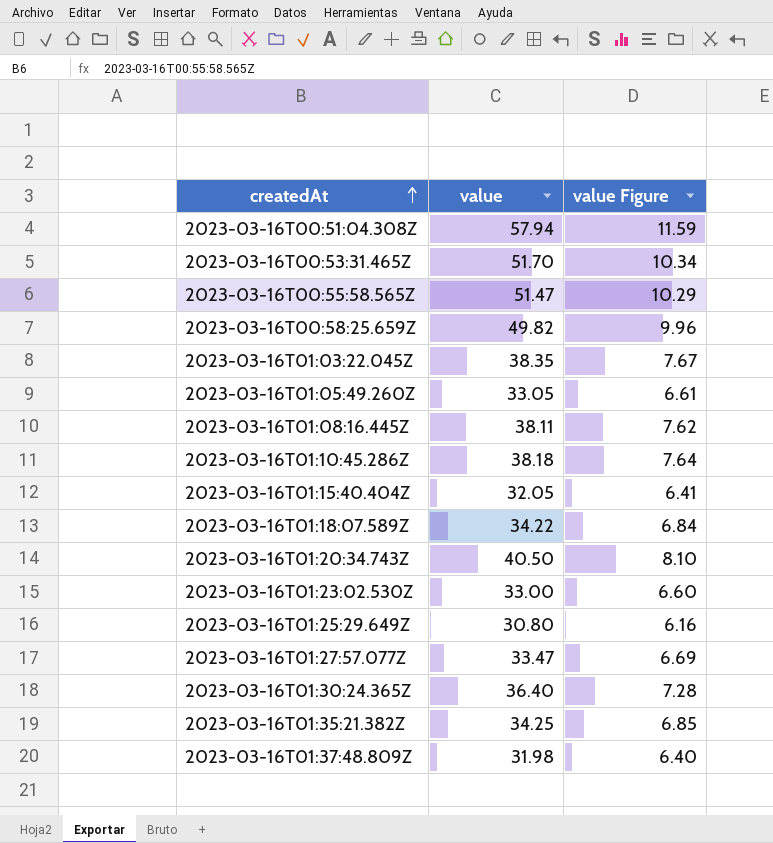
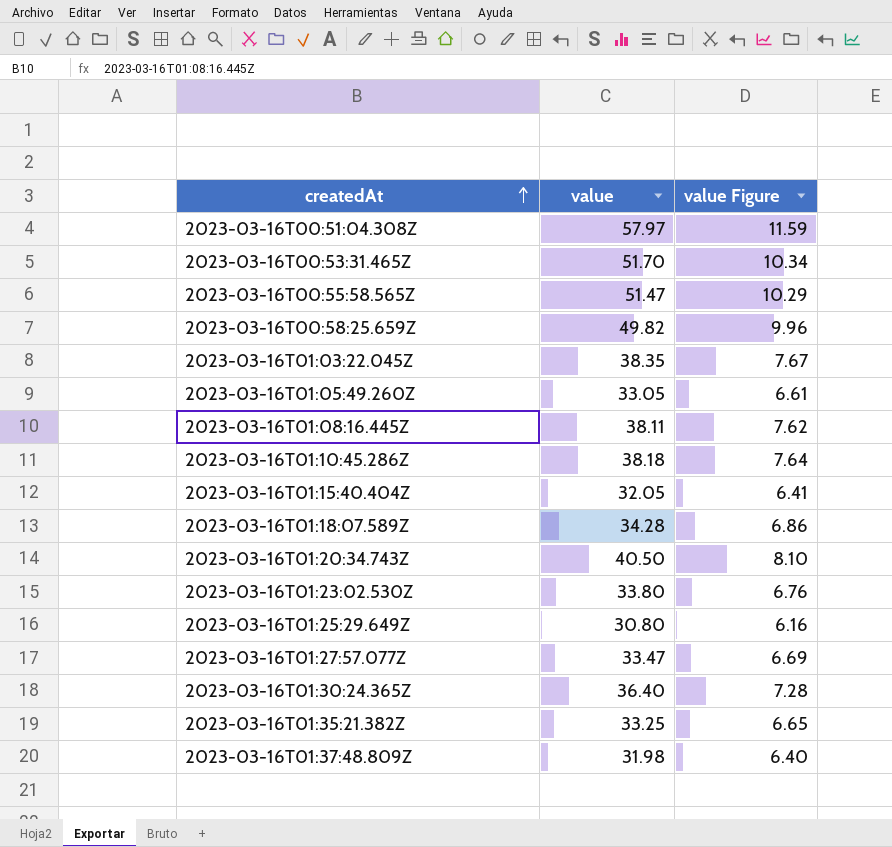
2023-03-16T00:51:04.308Z | value: 57.94 -> 57.97
2023-03-16T01:18:07.589Z | value: 34.22 -> 34.28
2023-03-16T01:18:07.589Z | value Figure: 6.84 -> 6.86
2023-03-16T01:23:02.530Z | value: 33.00 -> 33.80
2023-03-16T01:23:02.530Z | value Figure: 6.60 -> 6.76
2023-03-16T01:35:21.382Z | value: 34.25 -> 33.25
2023-03-16T01:35:21.382Z | value Figure: 6.85 -> 6.65

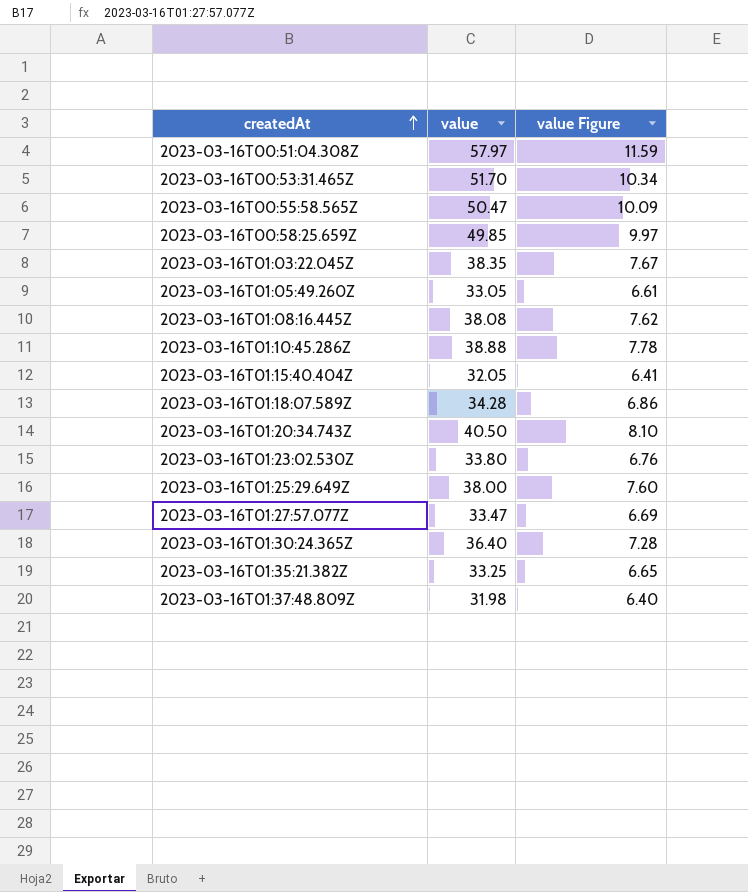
2023-03-16T00:55:58.565Z | value: 51.47 -> 50.47
2023-03-16T00:55:58.565Z | value Figure: 10.29 -> 10.09
2023-03-16T00:58:25.659Z | value: 49.82 -> 49.85
2023-03-16T00:58:25.659Z | value Figure: 9.96 -> 9.97
2023-03-16T01:08:16.445Z | value: 38.11 -> 38.08
2023-03-16T01:10:45.286Z | value: 38.18 -> 38.88
2023-03-16T01:10:45.286Z | value Figure: 7.64 -> 7.78
2023-03-16T01:25:29.649Z | value: 30.80 -> 38.00
2023-03-16T01:25:29.649Z | value Figure: 6.16 -> 7.60

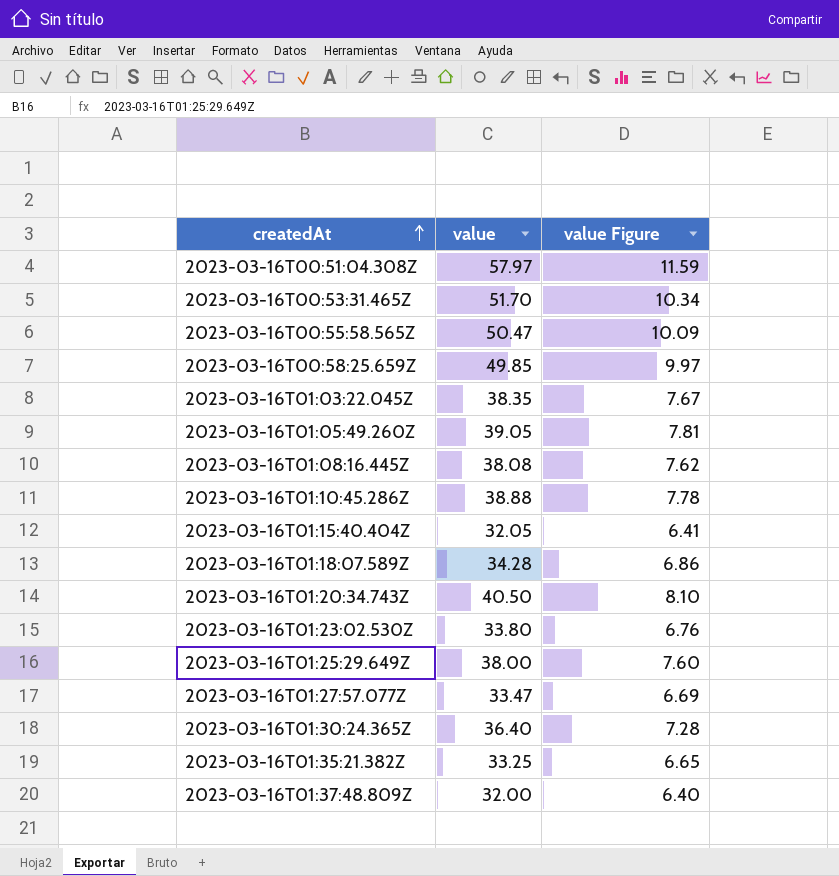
2023-03-16T01:05:49.260Z | value: 33.05 -> 39.05
2023-03-16T01:05:49.260Z | value Figure: 6.61 -> 7.81
2023-03-16T01:37:48.809Z | value: 31.98 -> 32.00

